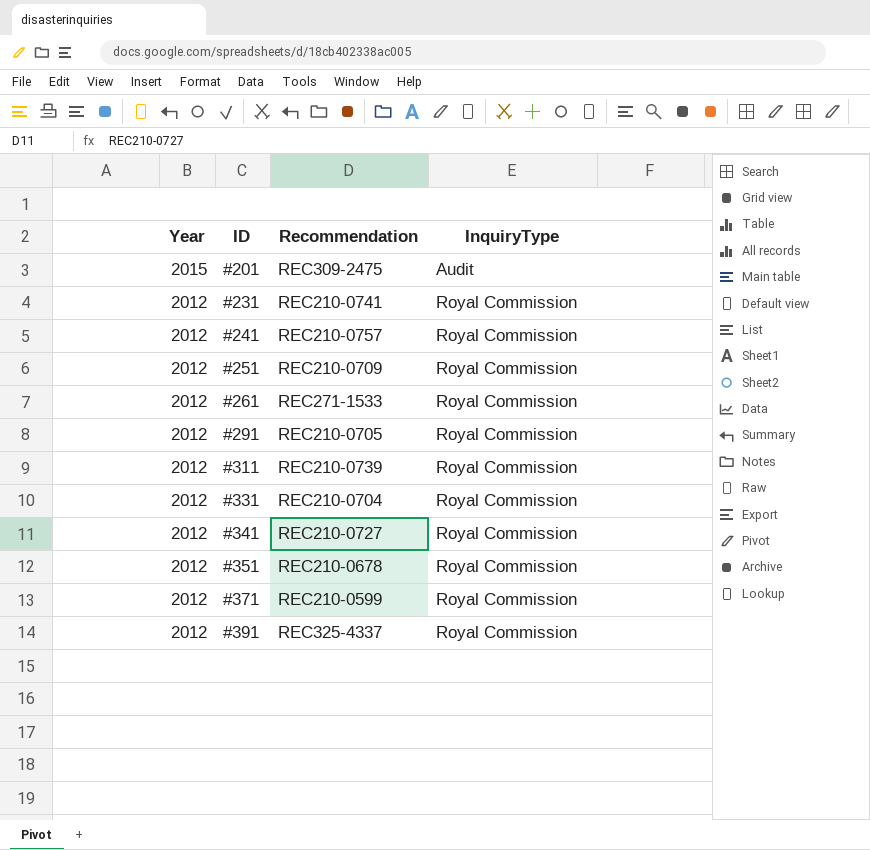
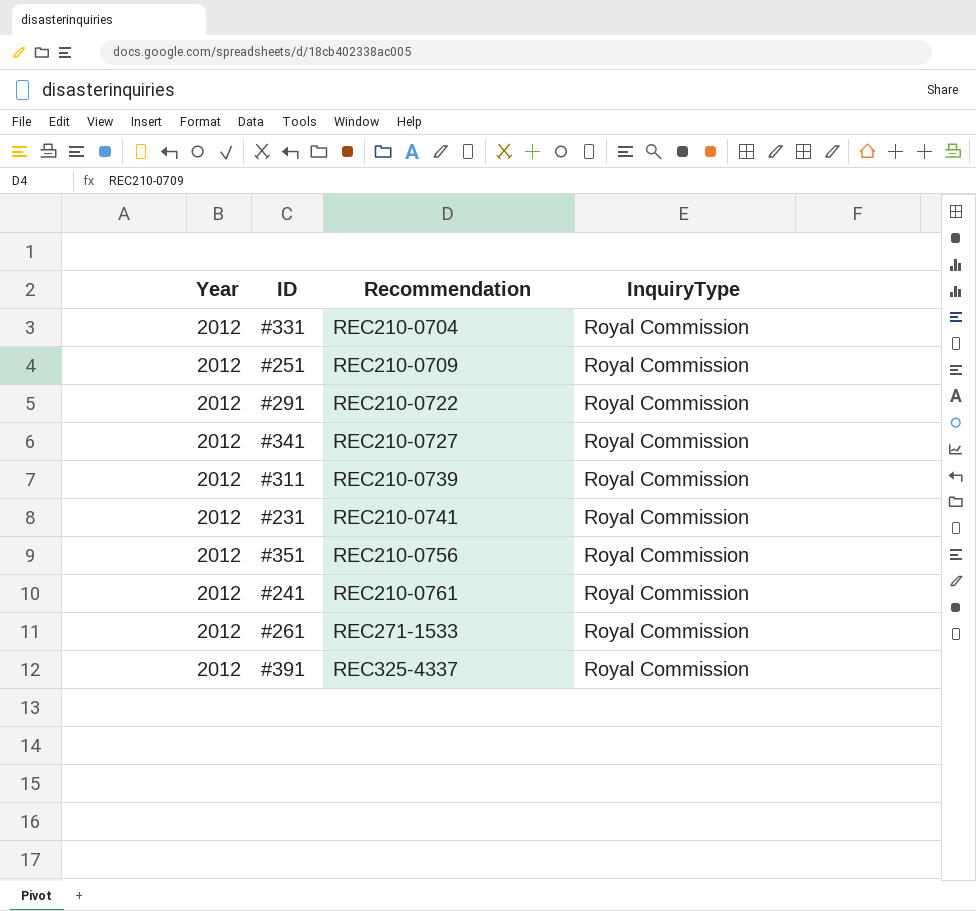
row order: Year descending -> Recommendation ascending
row #201: 2015 | REC309-2475 | Audit -> none
row #371: 2012 | REC210-0599 | Royal Commission -> none
#291 | Recommendation: REC210-0705 -> REC210-0722
#351 | Recommendation: REC210-0678 -> REC210-0756
#241 | Recommendation: REC210-0757 -> REC210-0761

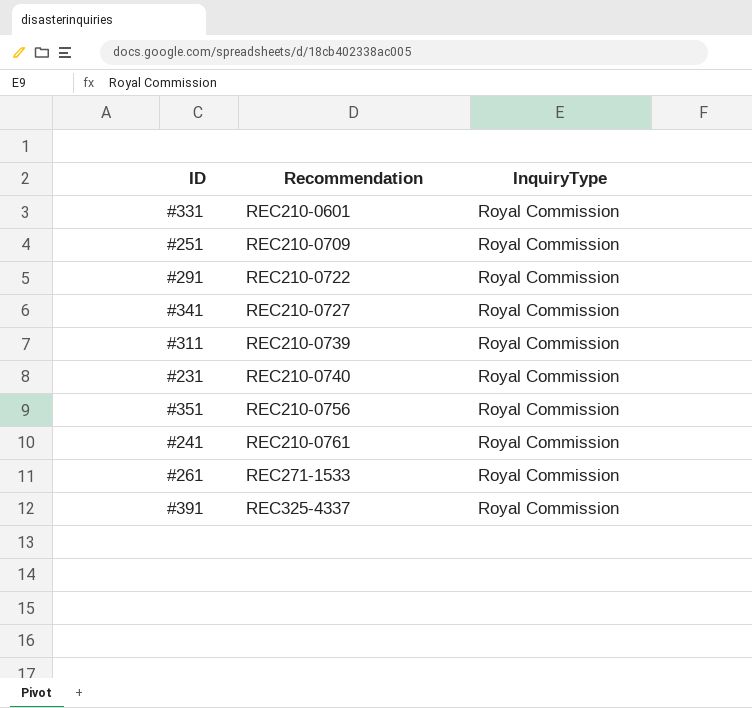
column Year | position: 1 -> none
#331 | Recommendation: REC210-0704 -> REC210-0601
#231 | Recommendation: REC210-0741 -> REC210-0740

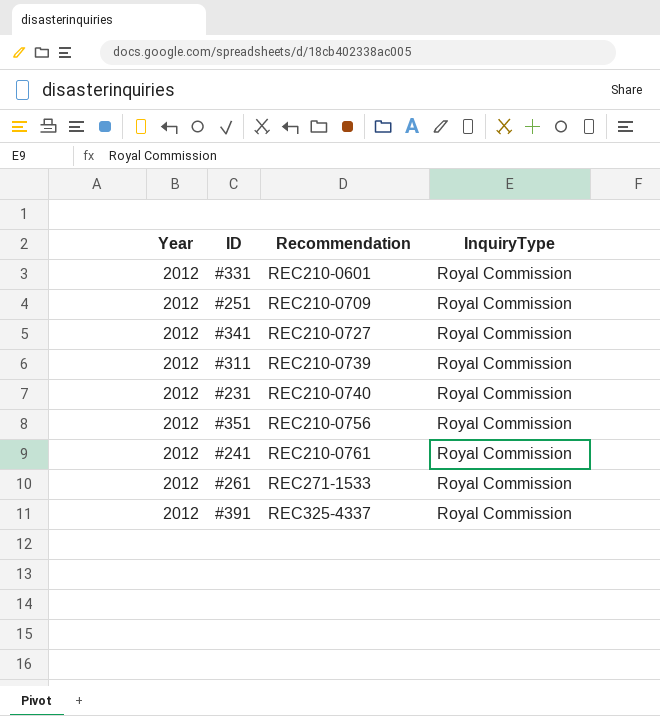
column Year | position: none -> 1
row #291: REC210-0722 | Royal Commission -> none

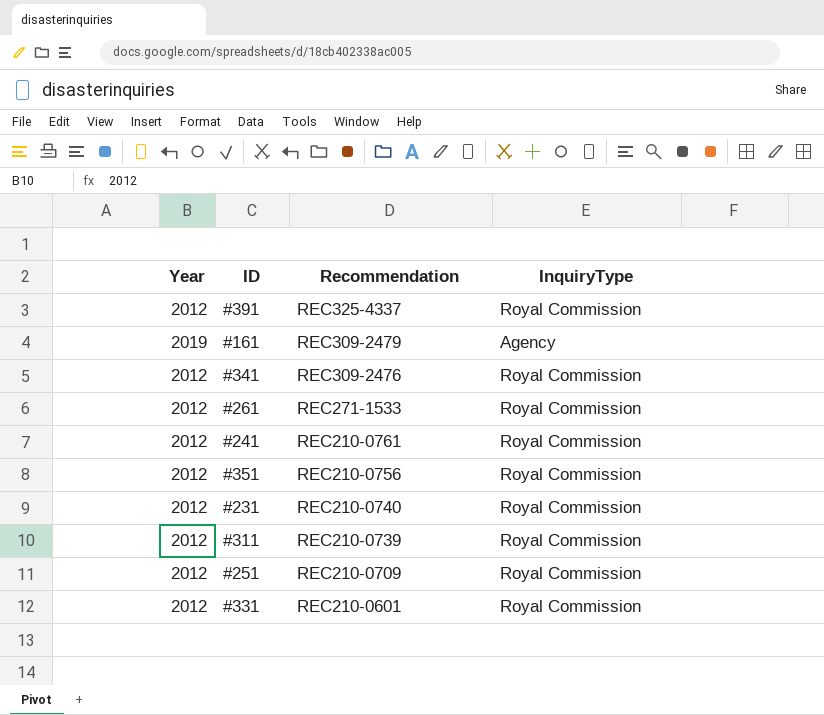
row order: Recommendation ascending -> Recommendation descending
row #161: none -> 2019 | REC309-2479 | Agency
#341 | Recommendation: REC210-0727 -> REC309-2476

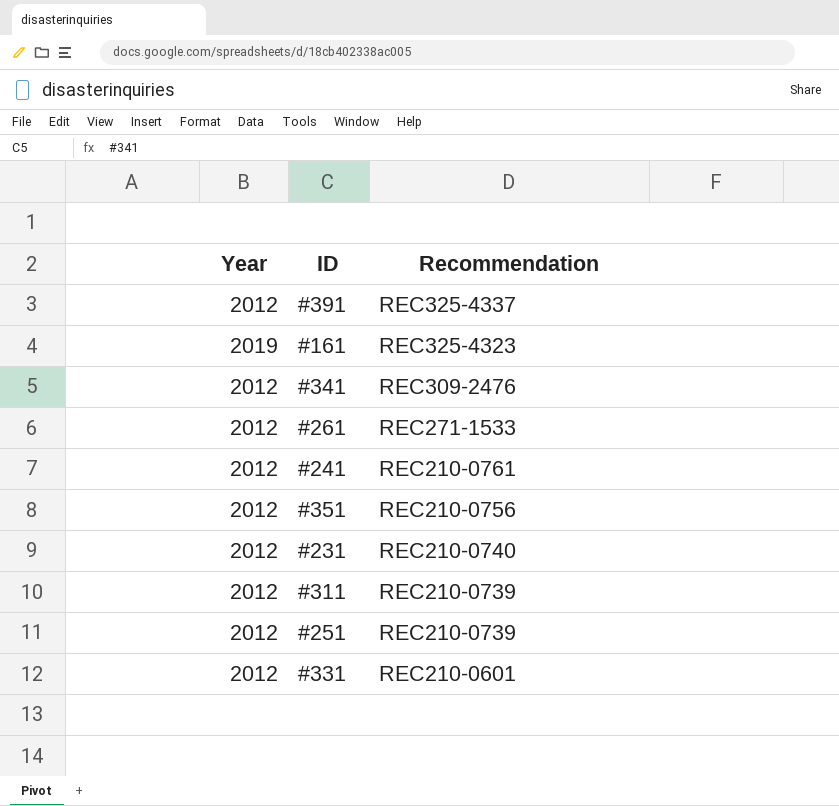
column InquiryType | position: 4 -> none
#161 | Recommendation: REC309-2479 -> REC325-4323
#251 | Recommendation: REC210-0709 -> REC210-0739

